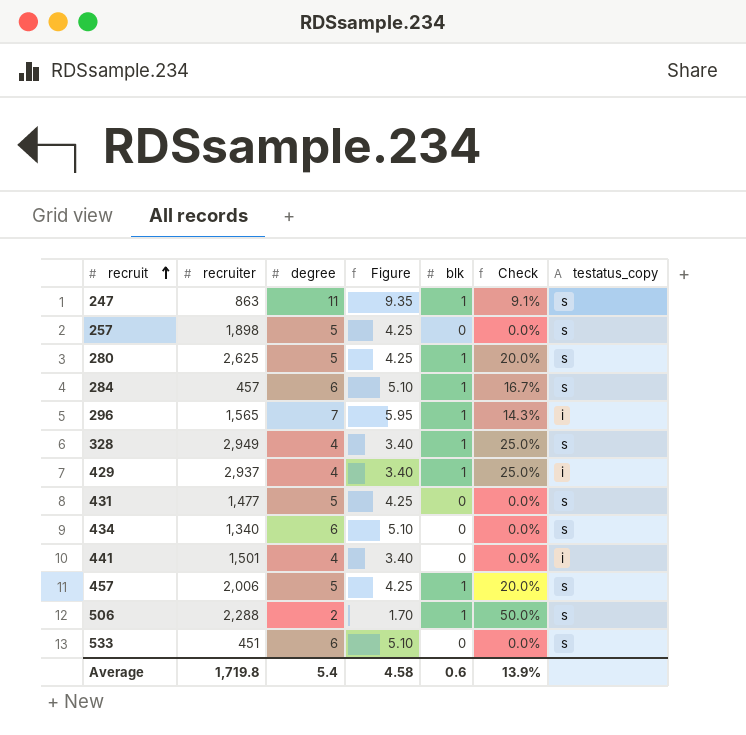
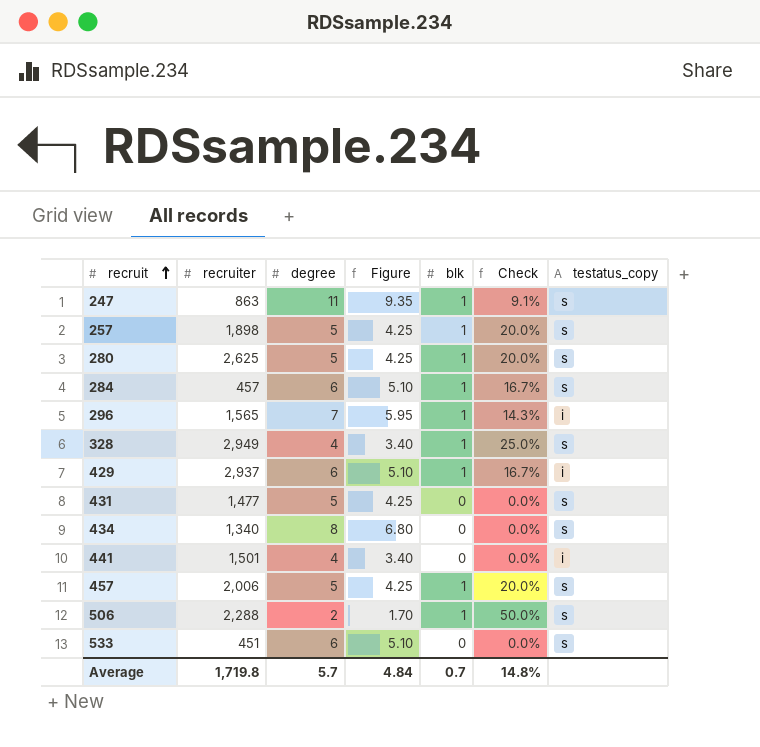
257 | blk: 0 -> 1
257 | Check: 0.0% -> 20.0%
429 | degree: 4 -> 6
429 | Figure: 3.40 -> 5.10
429 | Check: 25.0% -> 16.7%
434 | degree: 6 -> 8
434 | Figure: 5.10 -> 6.80
Average | degree: 5.4 -> 5.7
Average | Figure: 4.58 -> 4.84
Average | blk: 0.6 -> 0.7
Average | Check: 13.9% -> 14.8%

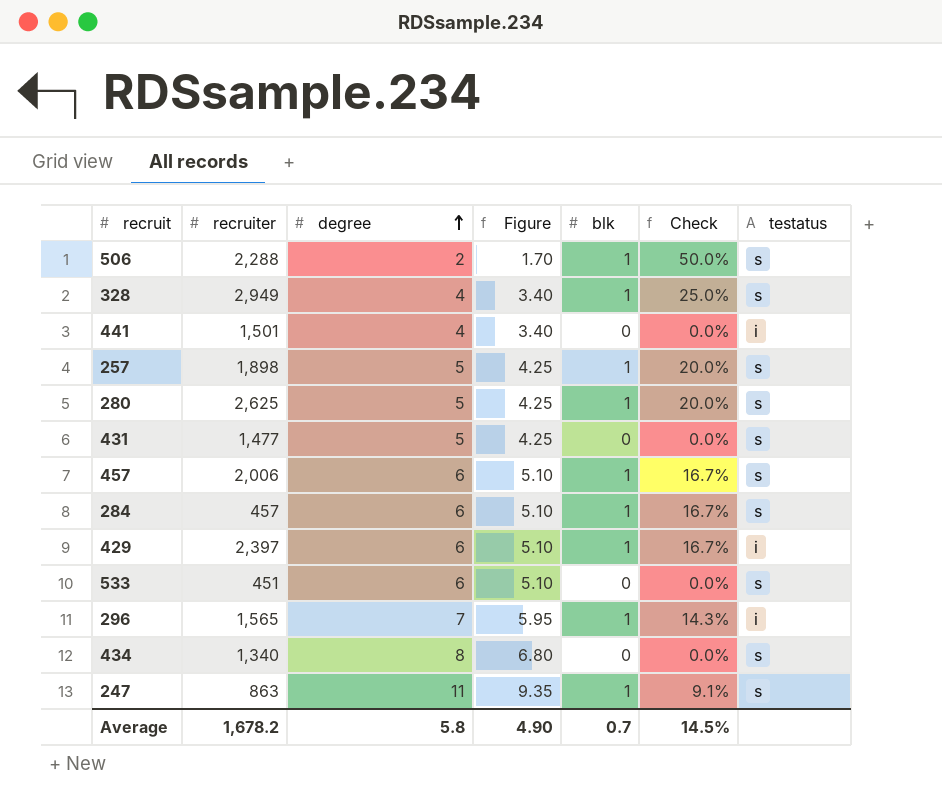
row order: recruit ascending -> degree ascending
column name: testatus_copy -> testatus
457 | degree: 5 -> 6
457 | Figure: 4.25 -> 5.10
457 | Check: 20.0% -> 16.7%
429 | recruiter: 2,937 -> 2,397
Average | recruiter: 1,719.8 -> 1,678.2
Average | degree: 5.7 -> 5.8
Average | Figure: 4.84 -> 4.90
Average | Check: 14.8% -> 14.5%

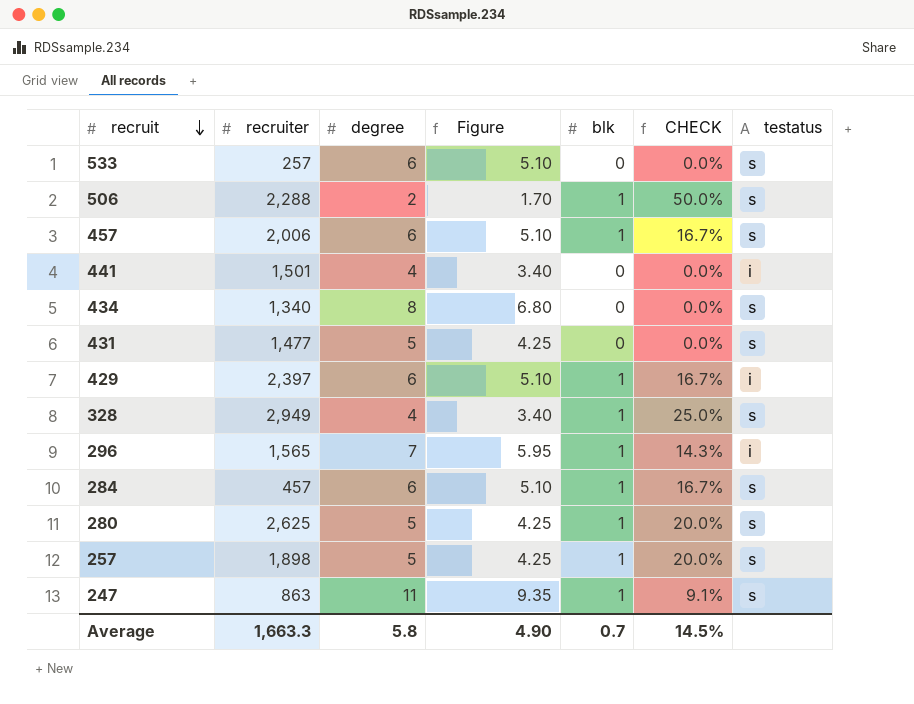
row order: degree ascending -> recruit descending
column name: Check -> CHECK
533 | recruiter: 451 -> 257
Average | recruiter: 1,678.2 -> 1,663.3

